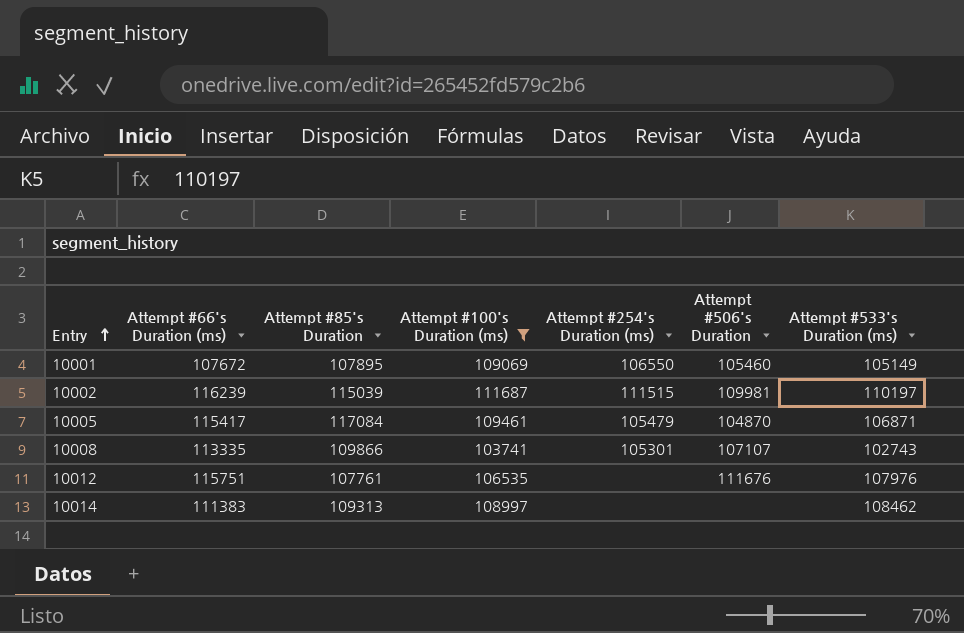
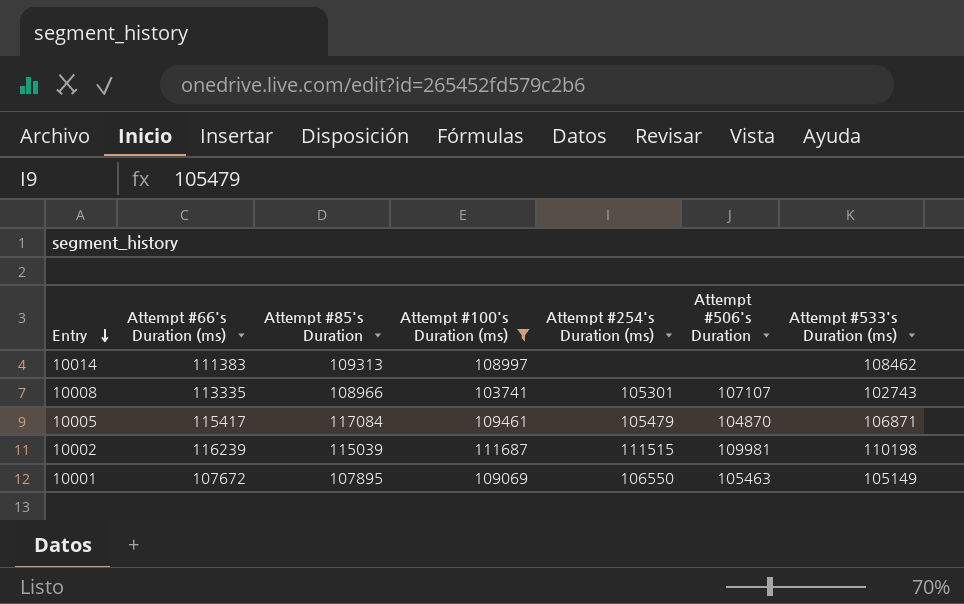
row order: Entry ascending -> Entry descending
row 10012: 115751 | 107761 | 106535 | none | 111676 | 107976 -> none
10008 | Attempt #85's Duration: 109866 -> 108966
10002 | Attempt #533's Duration (ms): 110197 -> 110198
10001 | Attempt #506's Duration: 105460 -> 105463

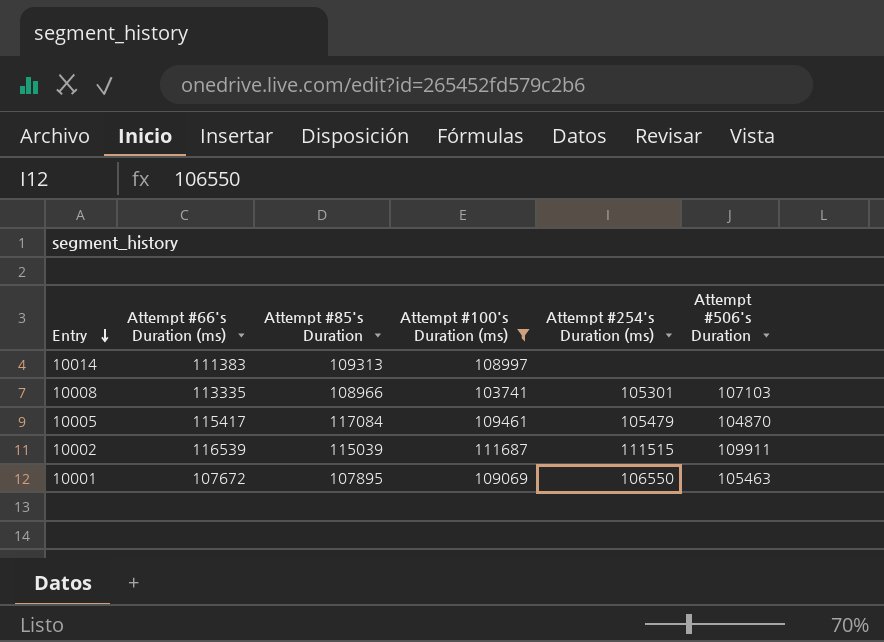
column Attempt #533's Duration (ms) | position: 7 -> none
10008 | Attempt #506's Duration: 107107 -> 107103
10002 | Attempt #66's Duration (ms): 116239 -> 116539
10002 | Attempt #506's Duration: 109981 -> 109911

